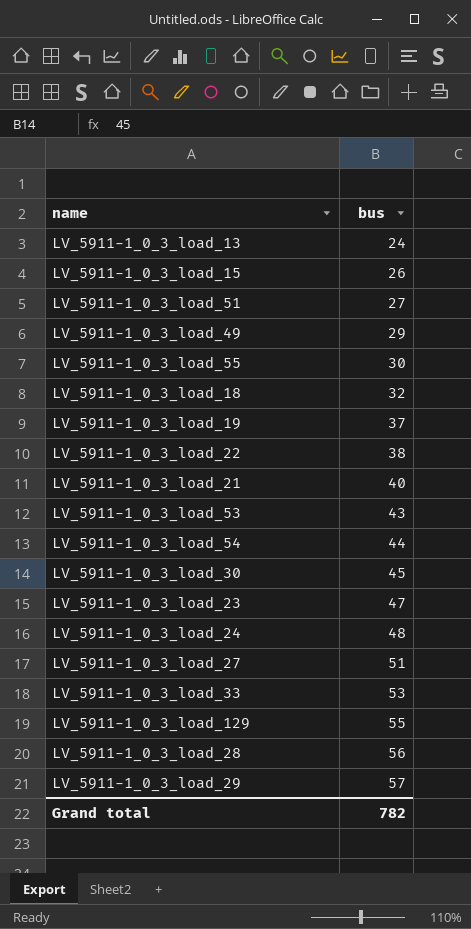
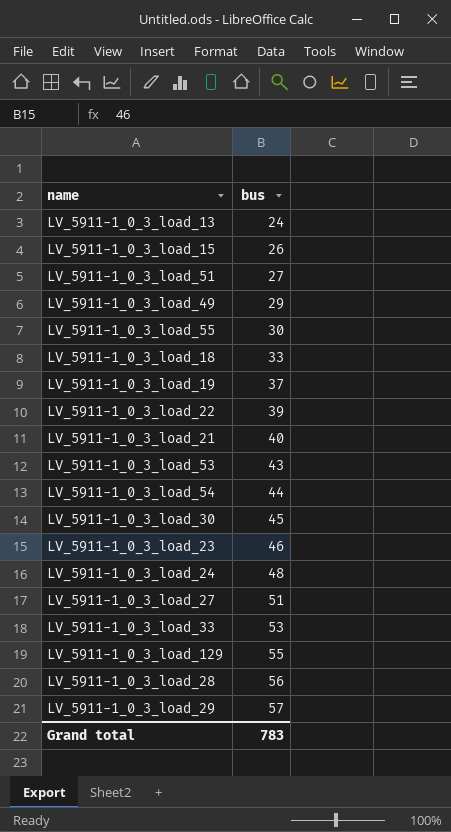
LV_5911-1_0_3_load_18 | bus: 32 -> 33
LV_5911-1_0_3_load_22 | bus: 38 -> 39
LV_5911-1_0_3_load_23 | bus: 47 -> 46
Grand total | bus: 782 -> 783

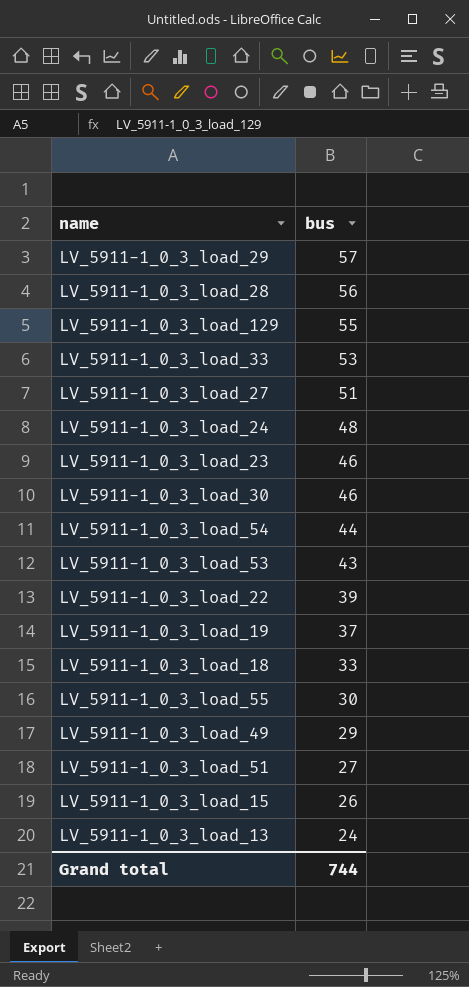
row order: bus ascending -> bus descending
row LV_5911-1_0_3_load_21: 40 -> none
LV_5911-1_0_3_load_30 | bus: 45 -> 46
Grand total | bus: 783 -> 744

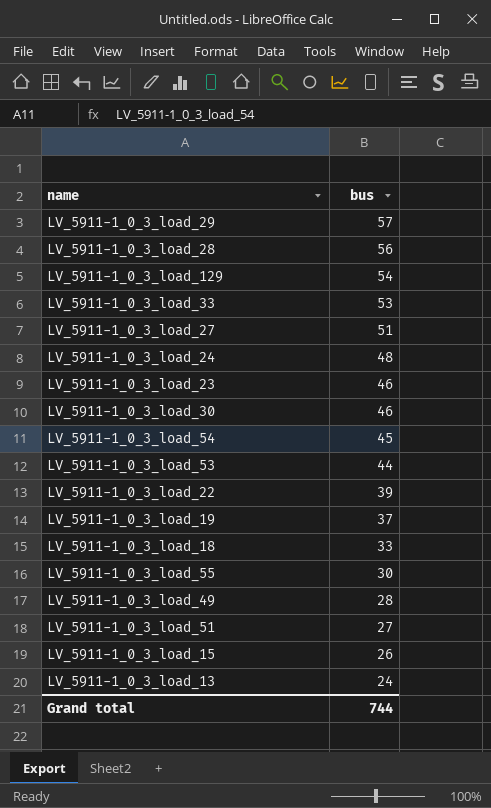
LV_5911-1_0_3_load_129 | bus: 55 -> 54
LV_5911-1_0_3_load_54 | bus: 44 -> 45
LV_5911-1_0_3_load_53 | bus: 43 -> 44
LV_5911-1_0_3_load_49 | bus: 29 -> 28

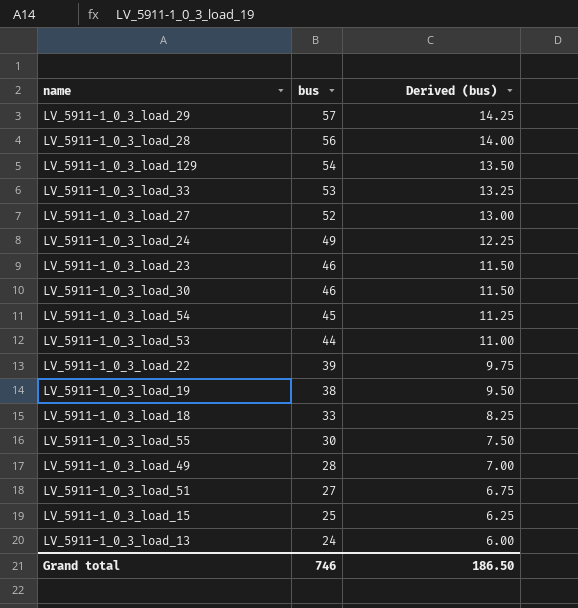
column Derived (bus) | formula: none -> [bus] * 0.25
LV_5911-1_0_3_load_27 | bus: 51 -> 52
LV_5911-1_0_3_load_24 | bus: 48 -> 49
LV_5911-1_0_3_load_19 | bus: 37 -> 38
LV_5911-1_0_3_load_15 | bus: 26 -> 25
Grand total | bus: 744 -> 746

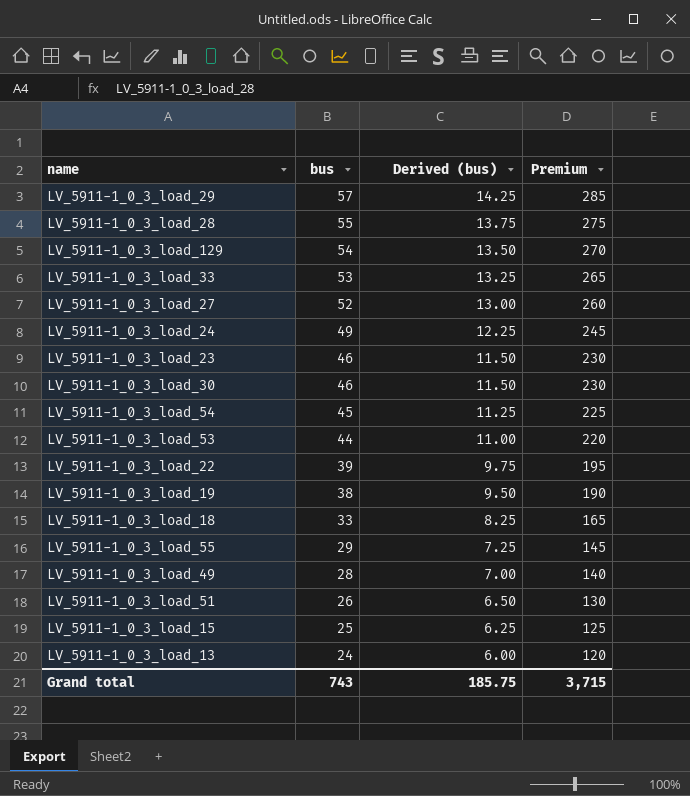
column Premium | formula: none -> [bus] * 5
LV_5911-1_0_3_load_28 | bus: 56 -> 55
LV_5911-1_0_3_load_28 | Derived (bus): 14.00 -> 13.75
LV_5911-1_0_3_load_55 | bus: 30 -> 29
LV_5911-1_0_3_load_55 | Derived (bus): 7.50 -> 7.25
LV_5911-1_0_3_load_51 | bus: 27 -> 26
LV_5911-1_0_3_load_51 | Derived (bus): 6.75 -> 6.50
Grand total | bus: 746 -> 743
Grand total | Derived (bus): 186.50 -> 185.75

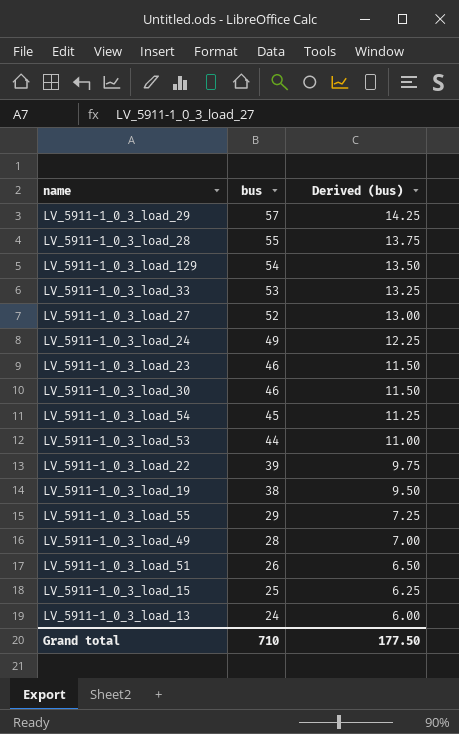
column Premium | formula: [bus] * 5 -> none
row LV_5911-1_0_3_load_18: 33 | 8.25 | 165 -> none
Grand total | bus: 743 -> 710
Grand total | Derived (bus): 185.75 -> 177.50

